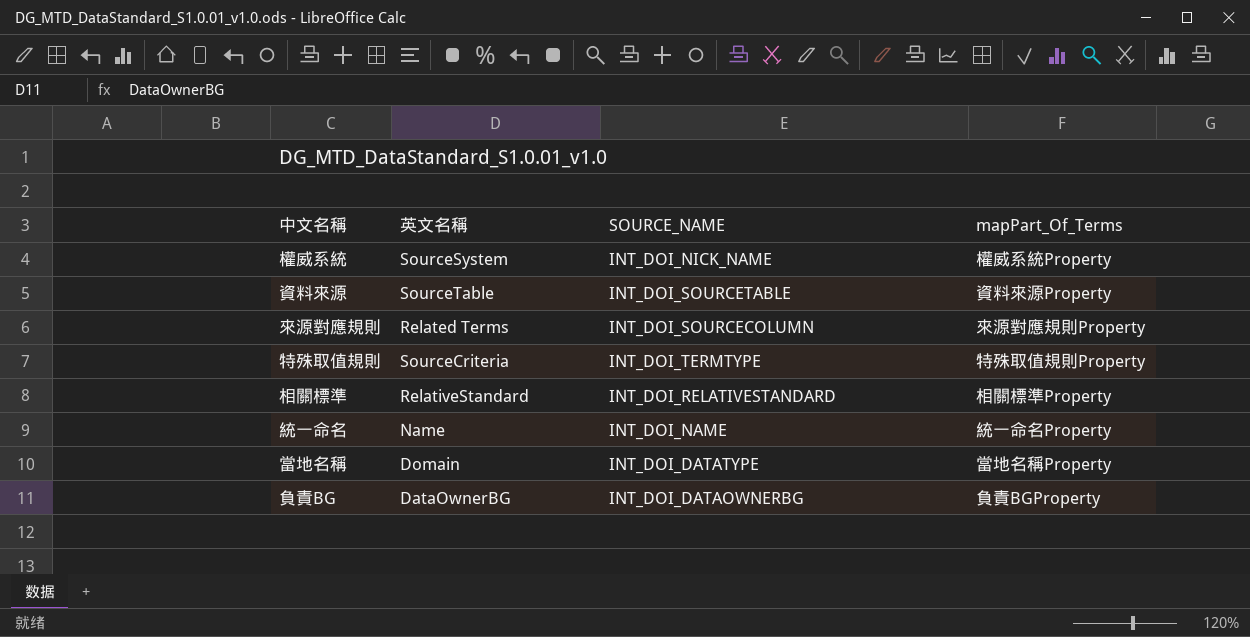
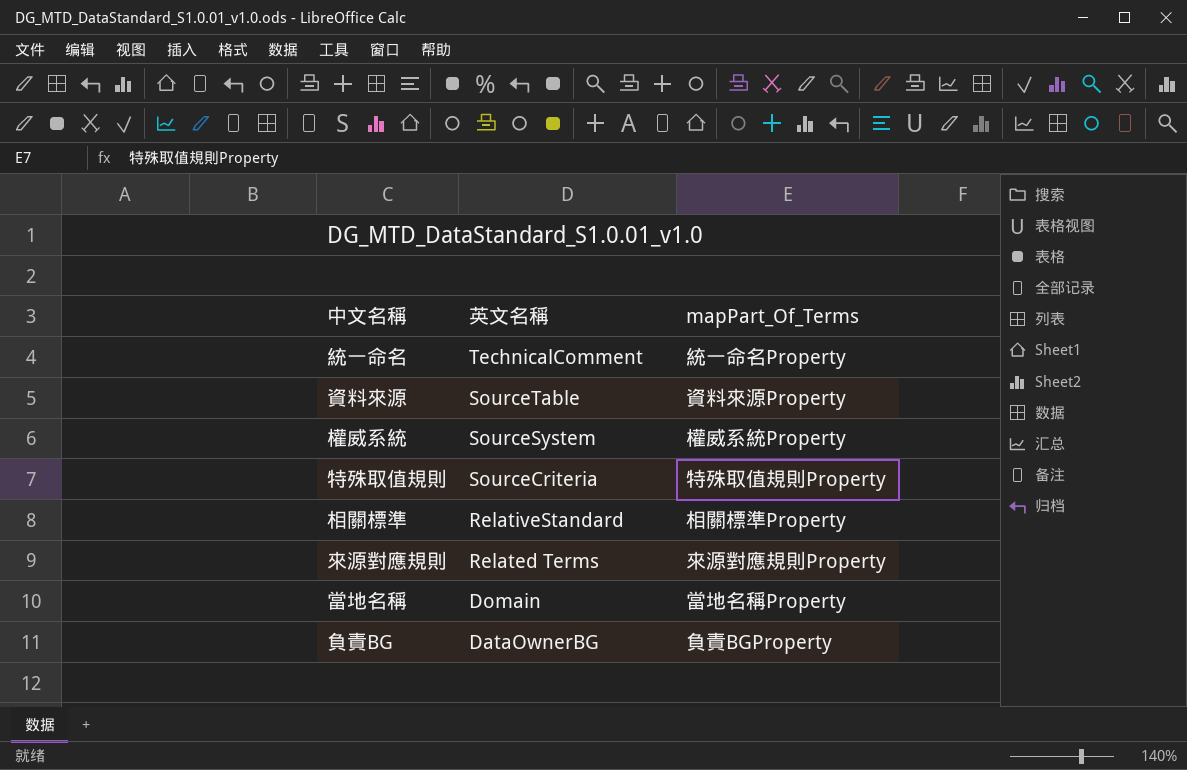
row order: none -> 英文名稱 descending
column SOURCE_NAME | position: 3 -> none
統一命名 | 英文名稱: Name -> TechnicalComment

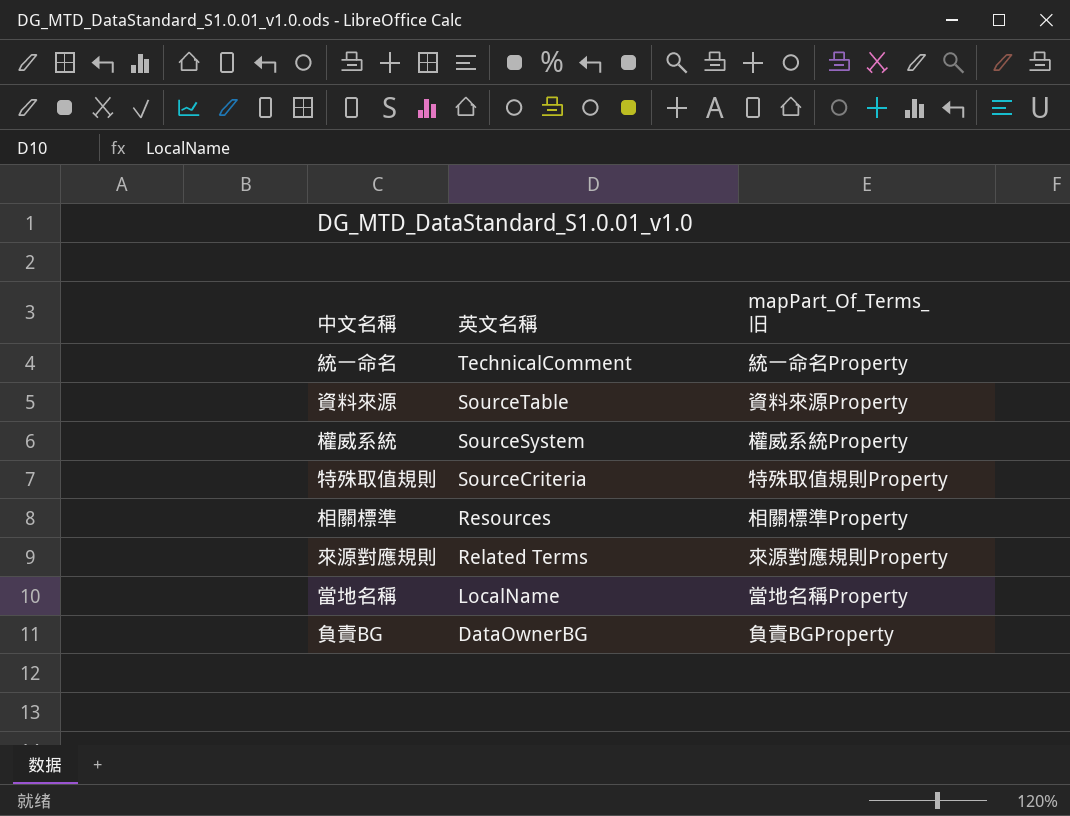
column name: mapPart_Of_Terms -> mapPart_Of_Terms_旧
相關標準 | 英文名稱: RelativeStandard -> Resources
當地名稱 | 英文名稱: Domain -> LocalName

